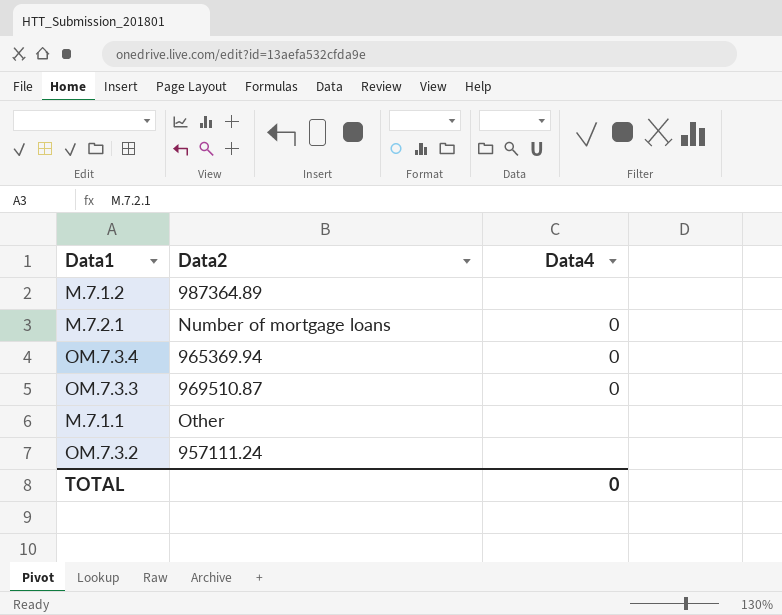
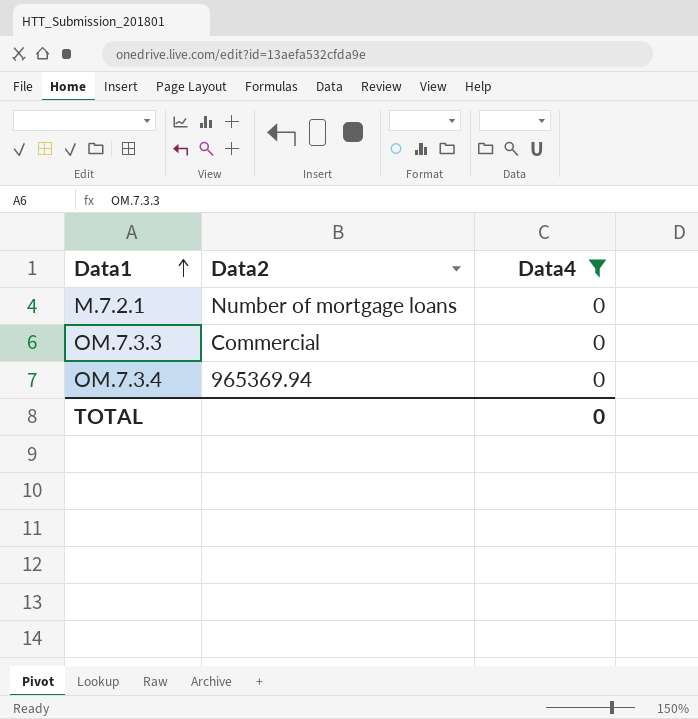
filter: none -> Data4 = 0
row order: none -> Data1 ascending
OM.7.3.3 | Data2: 969510.87 -> Commercial

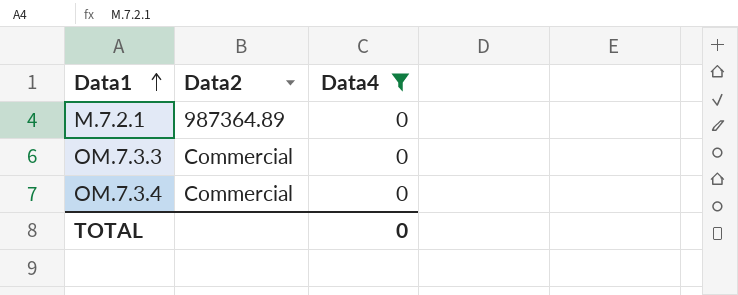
M.7.2.1 | Data2: Number of mortgage loans -> 987364.89
OM.7.3.4 | Data2: 965369.94 -> Commercial

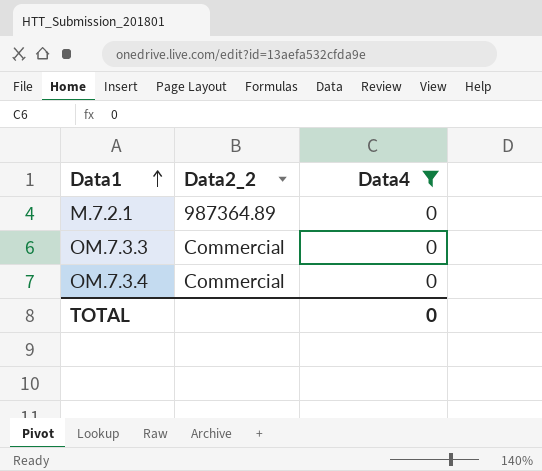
column name: Data2 -> Data2_2

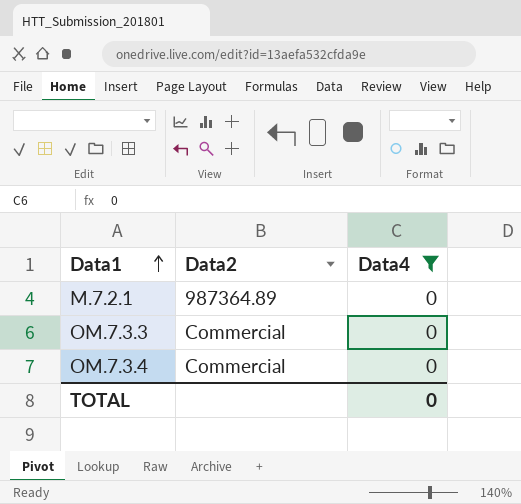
column name: Data2_2 -> Data2

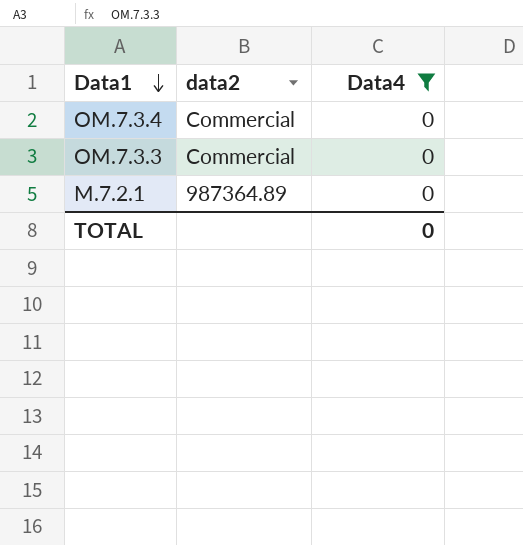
row order: Data1 ascending -> Data1 descending
column name: Data2 -> data2

